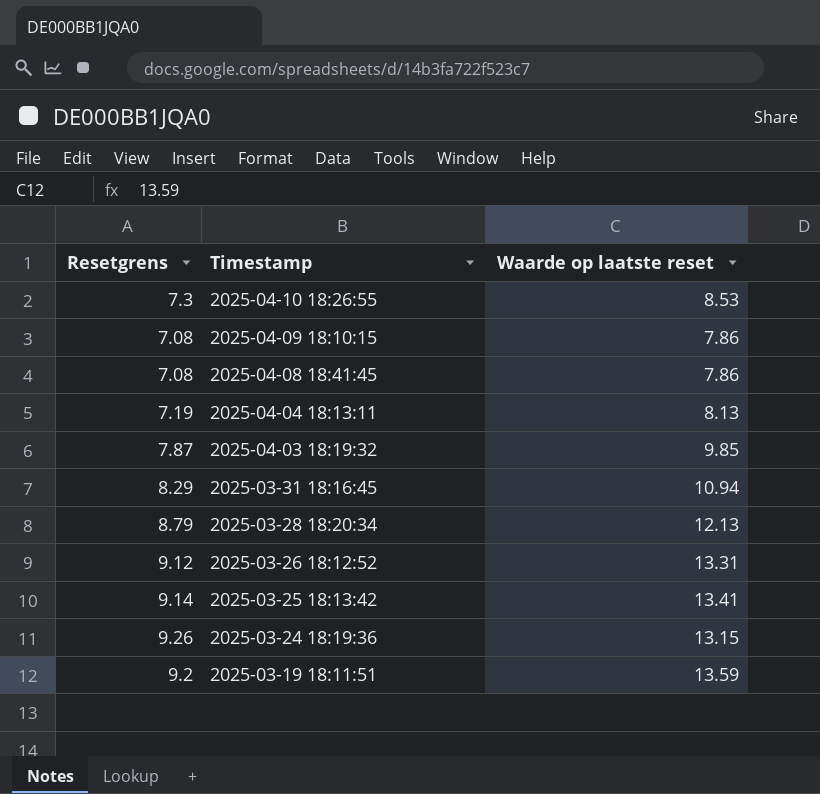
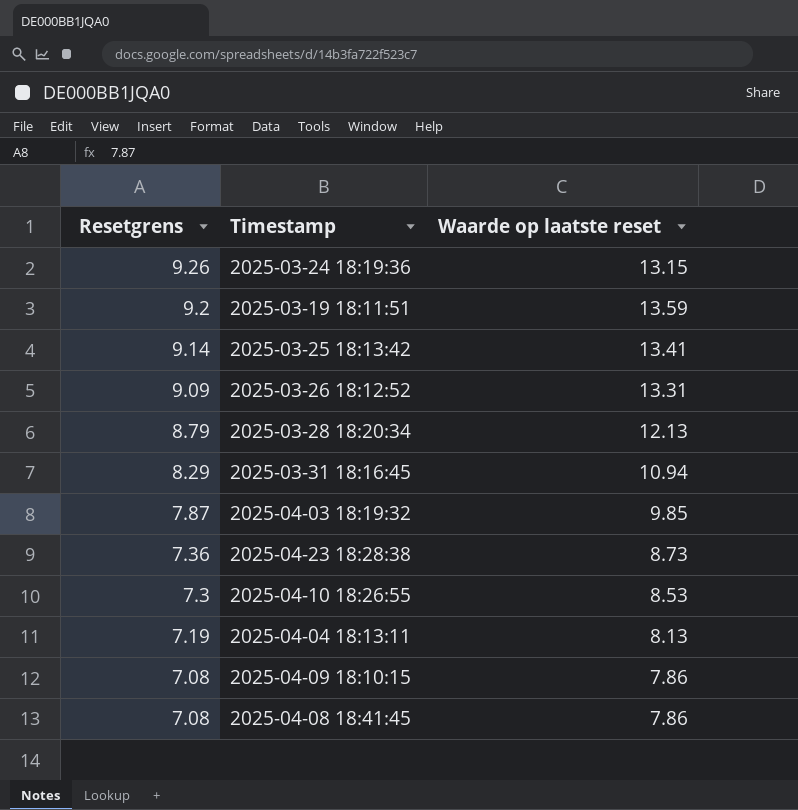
row order: Timestamp descending -> Resetgrens descending
2025-03-26 18:12:52 | Resetgrens: 9.12 -> 9.09
row 2025-04-23 18:28:38: none -> 7.36 | 8.73

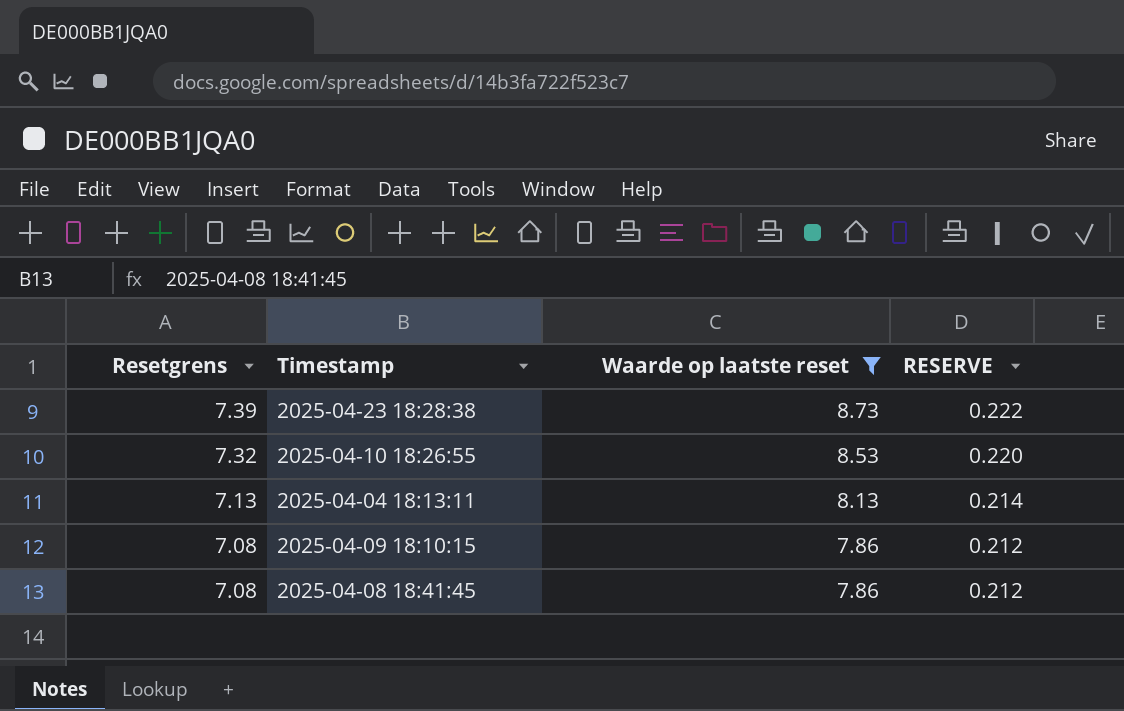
filter: none -> Waarde op laatste reset <= 8.73
column RESERVE | formula: none -> [Resetgrens] * 0.03
2025-04-23 18:28:38 | Resetgrens: 7.36 -> 7.39
2025-04-10 18:26:55 | Resetgrens: 7.3 -> 7.32
2025-04-04 18:13:11 | Resetgrens: 7.19 -> 7.13

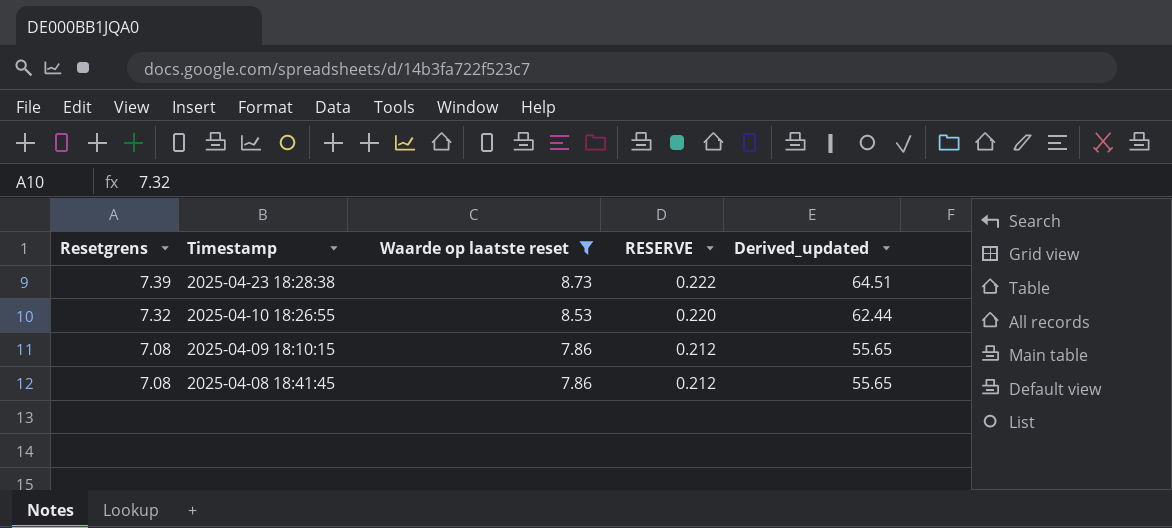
column Derived_updated | formula: none -> [Resetgrens] * [Waarde op laatste reset]
row 2025-04-04 18:13:11: 7.13 | 8.13 | 0.214 -> none

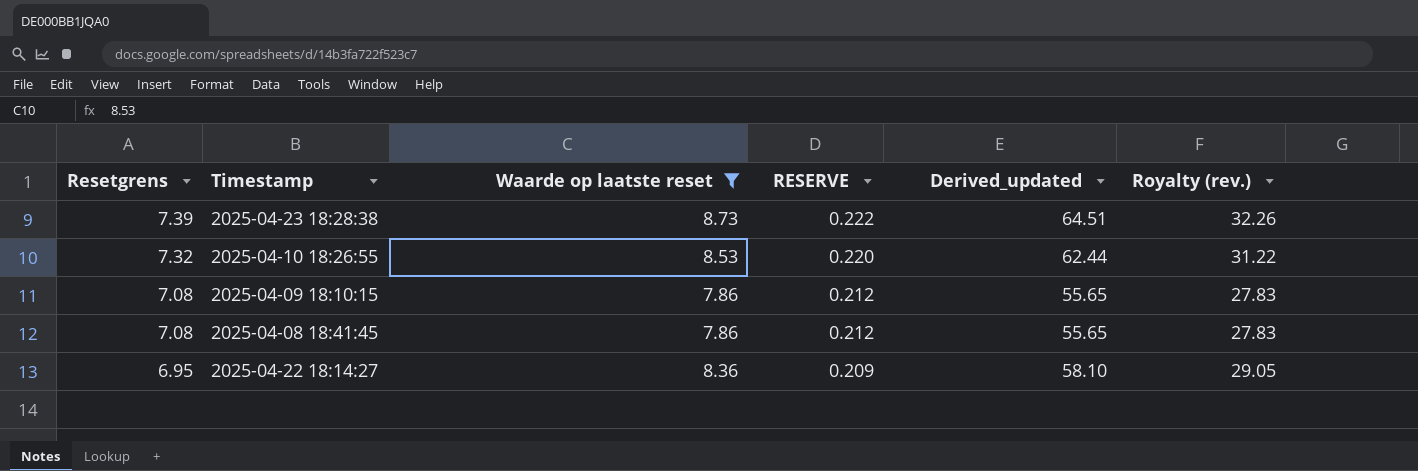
column Royalty (rev.) | formula: none -> [Derived_updated] * 0.5
row 2025-04-22 18:14:27: none -> 6.95 | 8.36 | 0.209 | 58.10 | 29.05

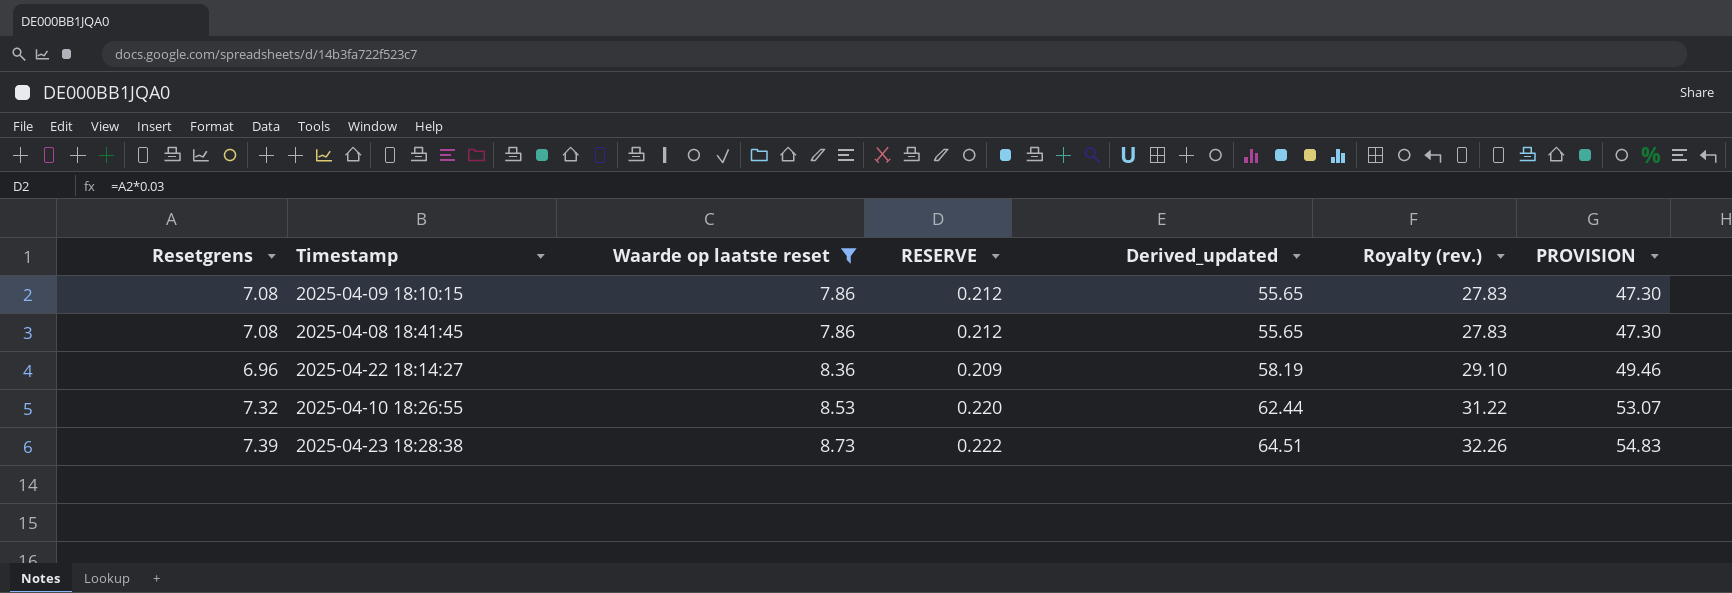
row order: Resetgrens descending -> Waarde op laatste reset ascending
column PROVISION | formula: none -> [Derived_updated] * 0.85
2025-04-22 18:14:27 | Resetgrens: 6.95 -> 6.96
2025-04-22 18:14:27 | Derived_updated: 58.10 -> 58.19
2025-04-22 18:14:27 | Royalty (rev.): 29.05 -> 29.10

